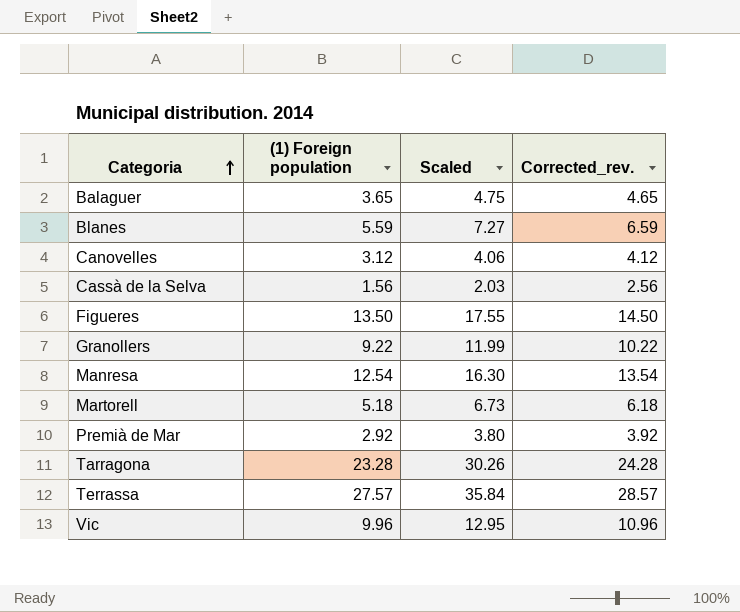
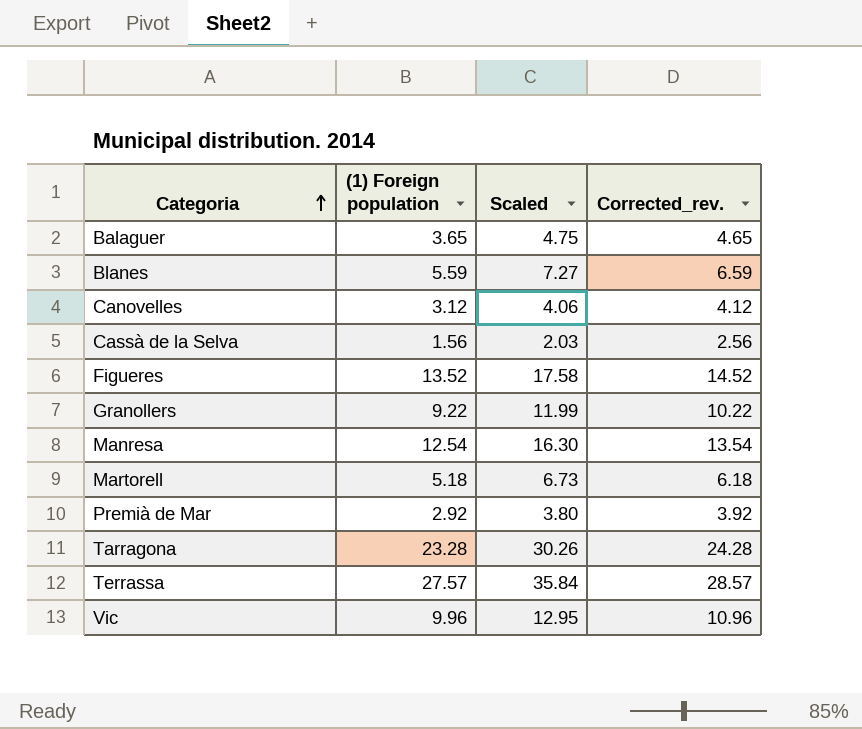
Figueres | (1) Foreign population: 13.50 -> 13.52
Figueres | Scaled: 17.55 -> 17.58
Figueres | Corrected_rev.: 14.50 -> 14.52

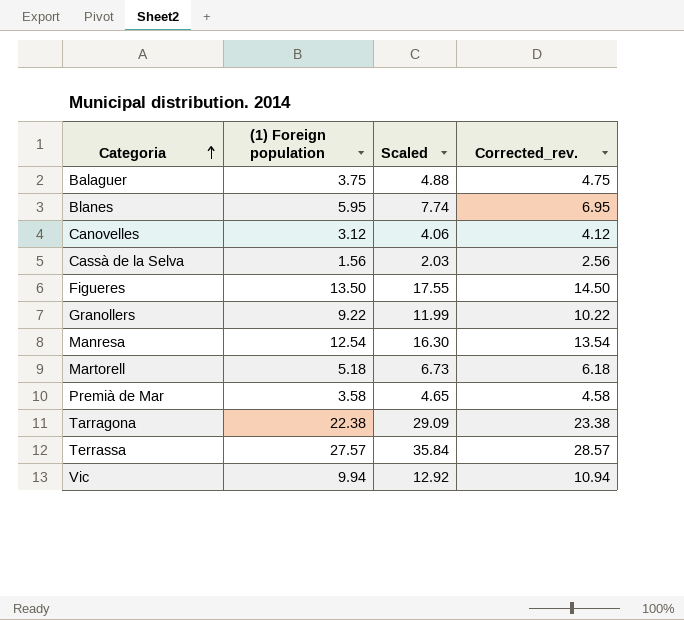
Balaguer | (1) Foreign population: 3.65 -> 3.75
Balaguer | Scaled: 4.75 -> 4.88
Balaguer | Corrected_rev.: 4.65 -> 4.75
Blanes | (1) Foreign population: 5.59 -> 5.95
Blanes | Scaled: 7.27 -> 7.74
Blanes | Corrected_rev.: 6.59 -> 6.95
Figueres | (1) Foreign population: 13.52 -> 13.50
Figueres | Scaled: 17.58 -> 17.55
Figueres | Corrected_rev.: 14.52 -> 14.50
Premià de Mar | (1) Foreign population: 2.92 -> 3.58
Premià de Mar | Scaled: 3.80 -> 4.65
Premià de Mar | Corrected_rev.: 3.92 -> 4.58
Tarragona | (1) Foreign population: 23.28 -> 22.38
Tarragona | Scaled: 30.26 -> 29.09
Tarragona | Corrected_rev.: 24.28 -> 23.38
Vic | (1) Foreign population: 9.96 -> 9.94
Vic | Scaled: 12.95 -> 12.92
Vic | Corrected_rev.: 10.96 -> 10.94

